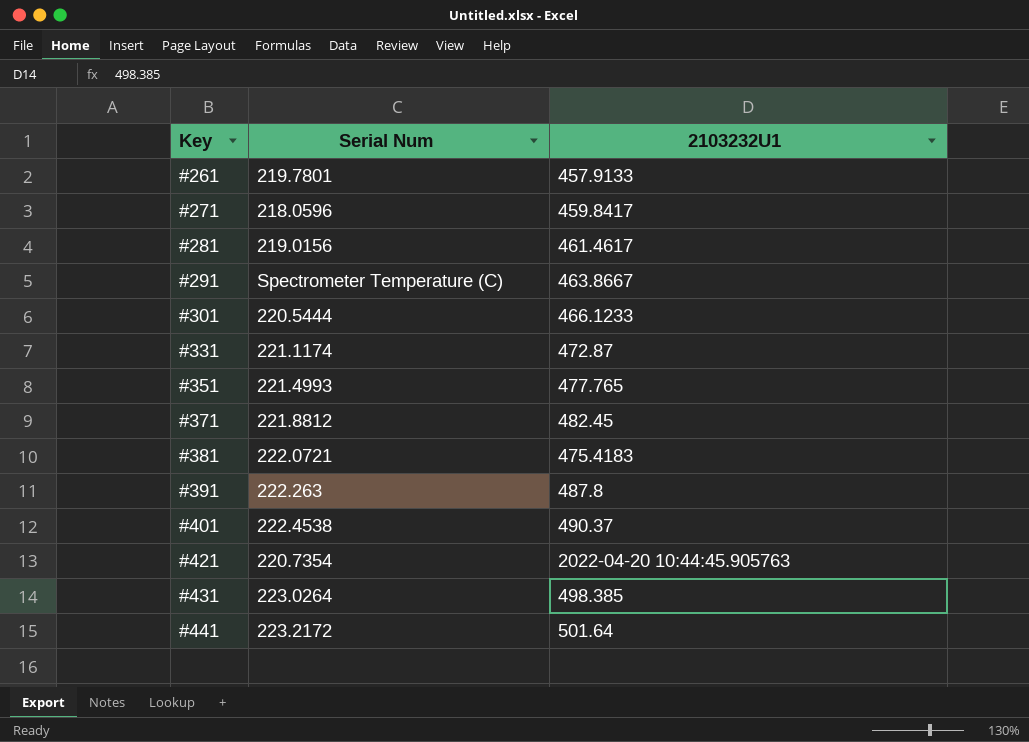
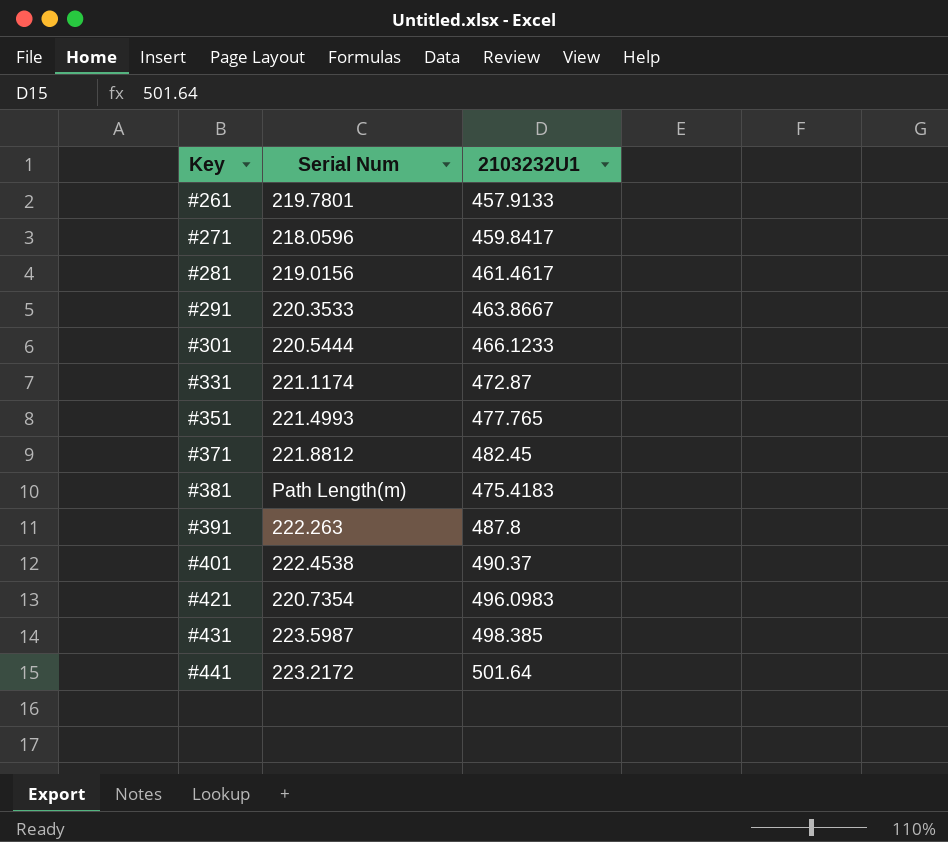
#291 | Serial Num: Spectrometer Temperature (C) -> 220.3533
#381 | Serial Num: 222.0721 -> Path Length(m)
#421 | 2103232U1: 2022-04-20 10:44:45.905763 -> 496.0983
#431 | Serial Num: 223.0264 -> 223.5987

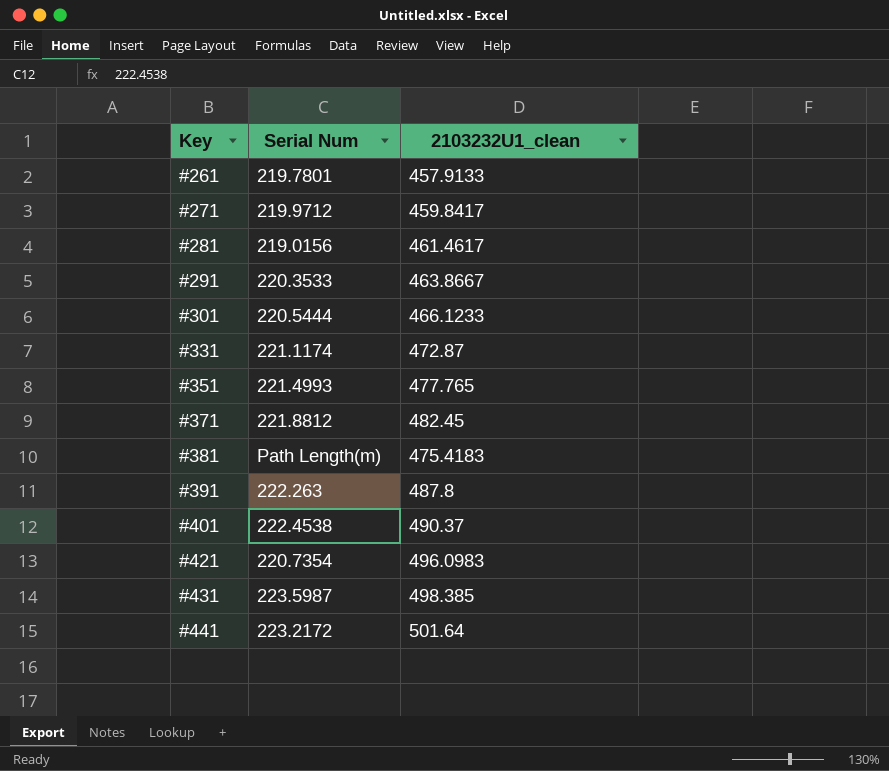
column name: 2103232U1 -> 2103232U1_clean
#271 | Serial Num: 218.0596 -> 219.9712

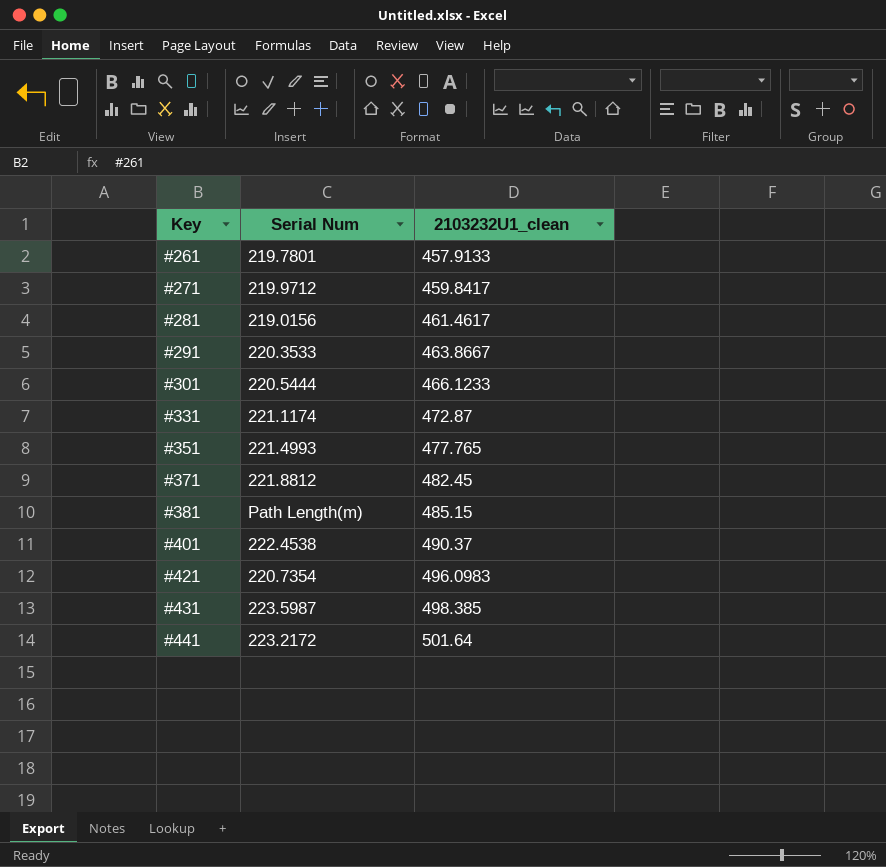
row #391: 222.263 | 487.8 -> none
#381 | 2103232U1_clean: 475.4183 -> 485.15

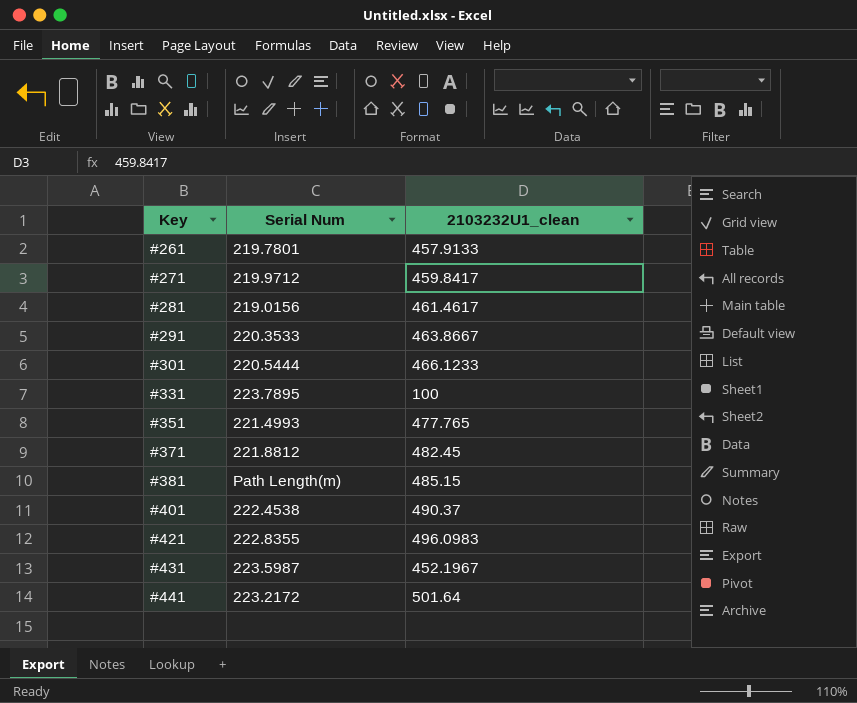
#331 | Serial Num: 221.1174 -> 223.7895
#331 | 2103232U1_clean: 472.87 -> 100
#421 | Serial Num: 220.7354 -> 222.8355
#431 | 2103232U1_clean: 498.385 -> 452.1967

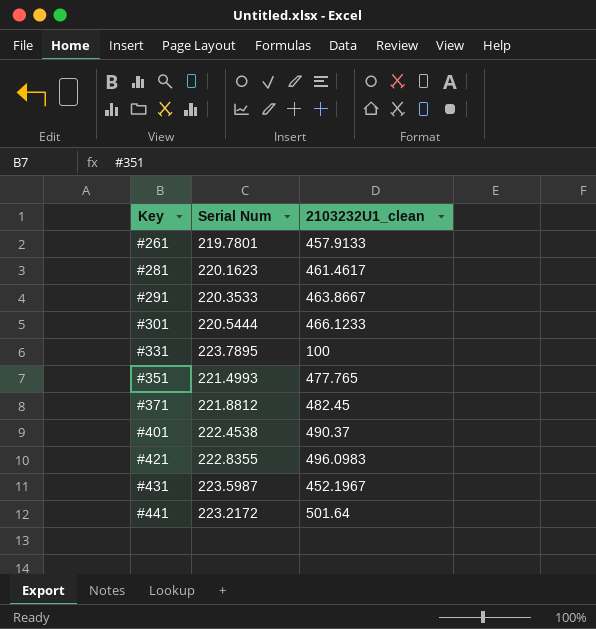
row #271: 219.9712 | 459.8417 -> none
row #381: Path Length(m) | 485.15 -> none
#281 | Serial Num: 219.0156 -> 220.1623

